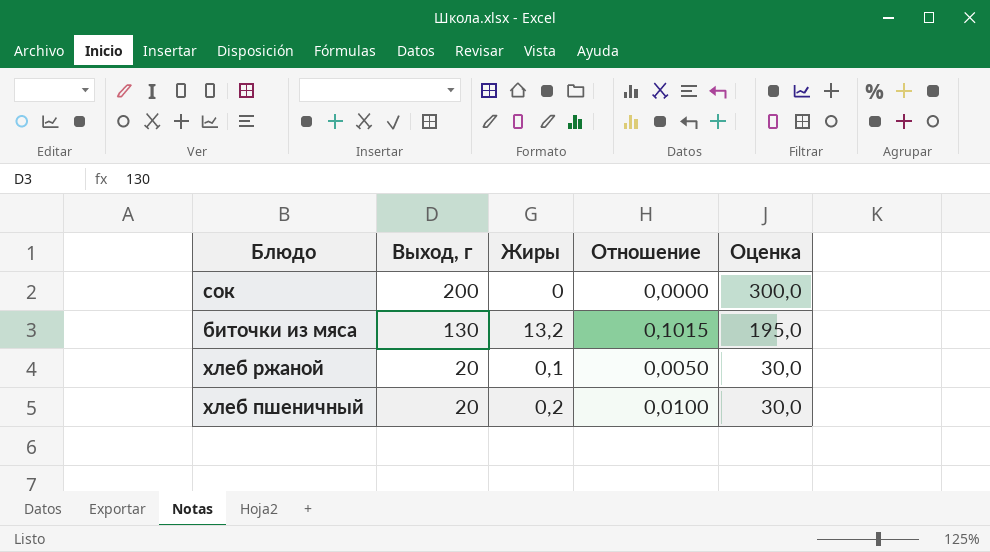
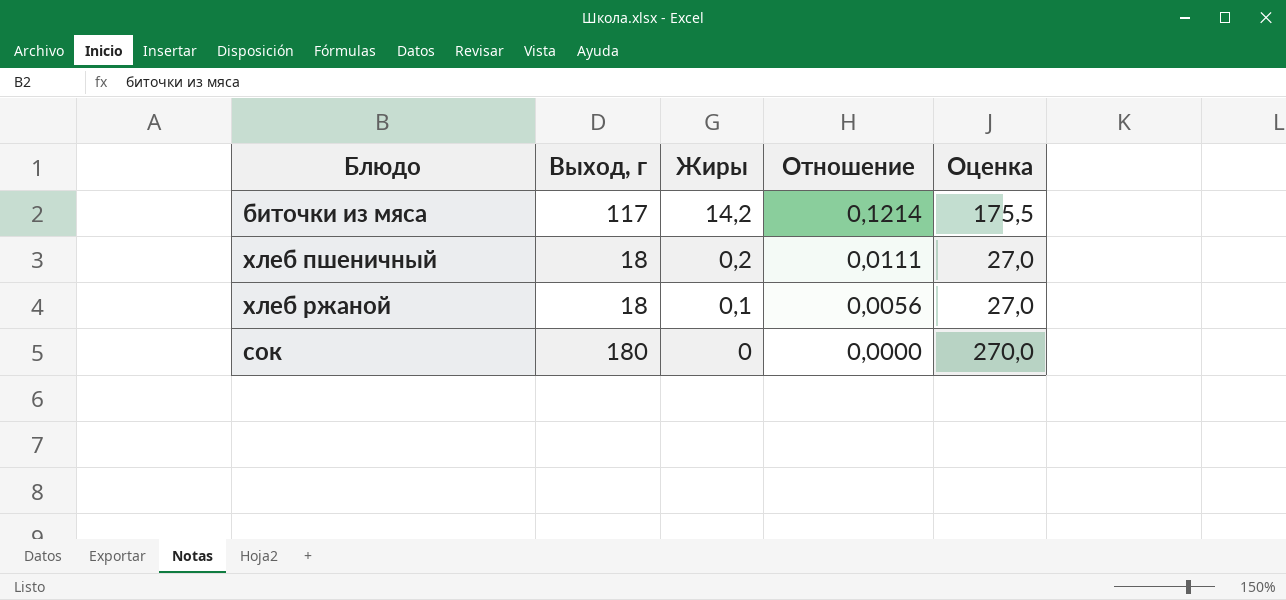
row order: Выход, г descending -> Жиры descending
биточки из мяса | Выход, г: 130 -> 117
биточки из мяса | Жиры: 13,2 -> 14,2
биточки из мяса | Отношение: 0,1015 -> 0,1214
биточки из мяса | Оценка: 195,0 -> 175,5
хлеб пшеничный | Выход, г: 20 -> 18
хлеб пшеничный | Отношение: 0,0100 -> 0,0111
хлеб пшеничный | Оценка: 30,0 -> 27,0
хлеб ржаной | Выход, г: 20 -> 18
хлеб ржаной | Отношение: 0,0050 -> 0,0056
хлеб ржаной | Оценка: 30,0 -> 27,0
сок | Выход, г: 200 -> 180
сок | Оценка: 300,0 -> 270,0

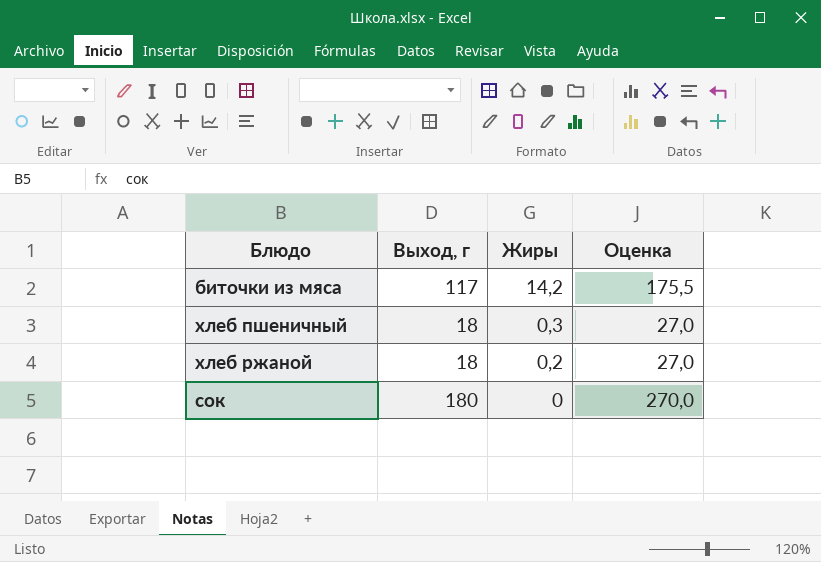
column Отношение | formula: [Жиры] / [Выход, г] -> none
хлеб пшеничный | Жиры: 0,2 -> 0,3
хлеб ржаной | Жиры: 0,1 -> 0,2

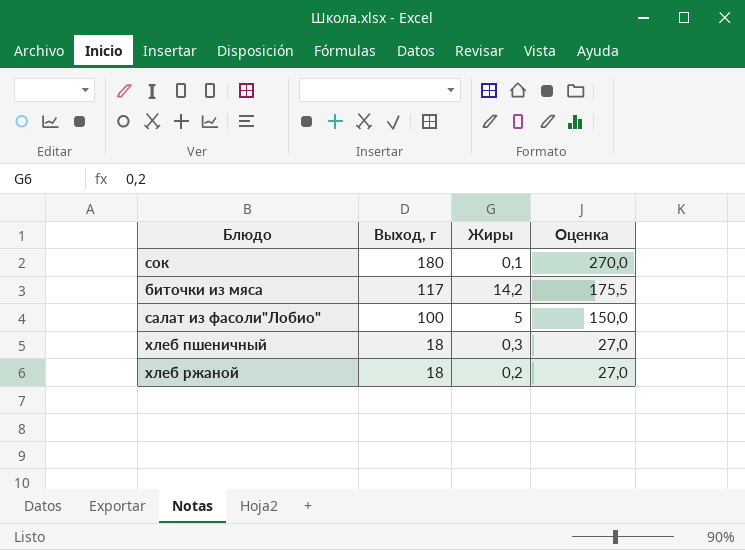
row order: Жиры descending -> Выход, г descending
сок | Жиры: 0 -> 0,1
row салат из фасоли"Лобио": none -> 100 | 5 | 150,0

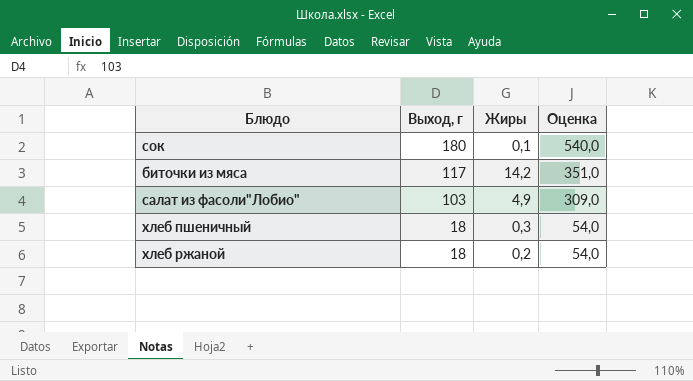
column Оценка | formula: [Выход, г] * 1,5 -> [Выход, г] * 3
салат из фасоли"Лобио" | Выход, г: 100 -> 103
салат из фасоли"Лобио" | Жиры: 5 -> 4,9

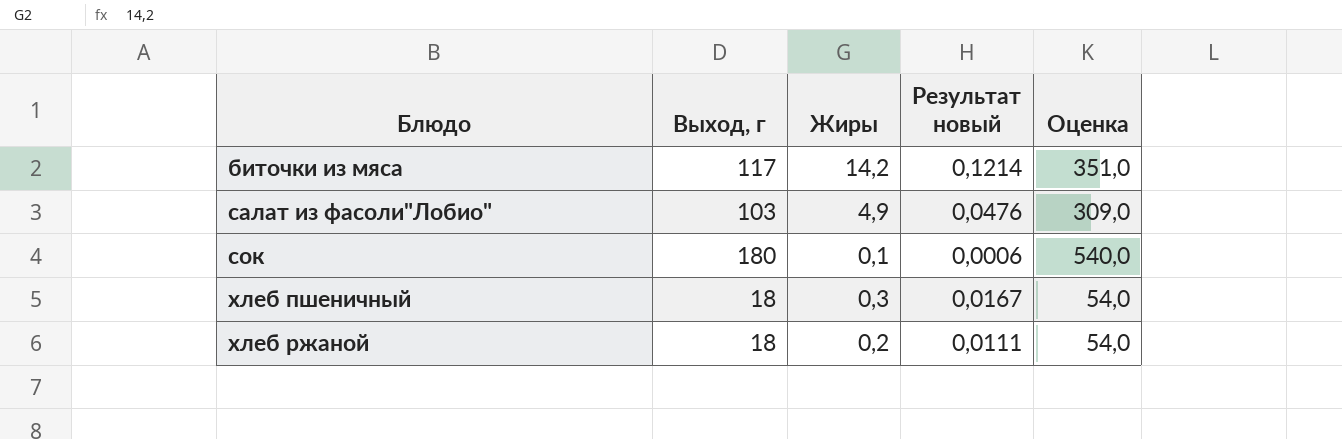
row order: Выход, г descending -> Блюдо ascending
column Результат новый | formula: none -> [Жиры] / [Выход, г]

